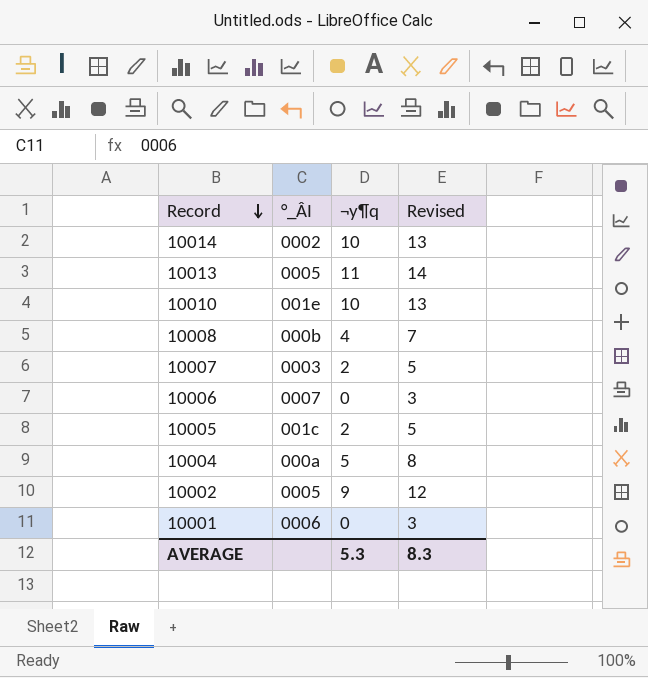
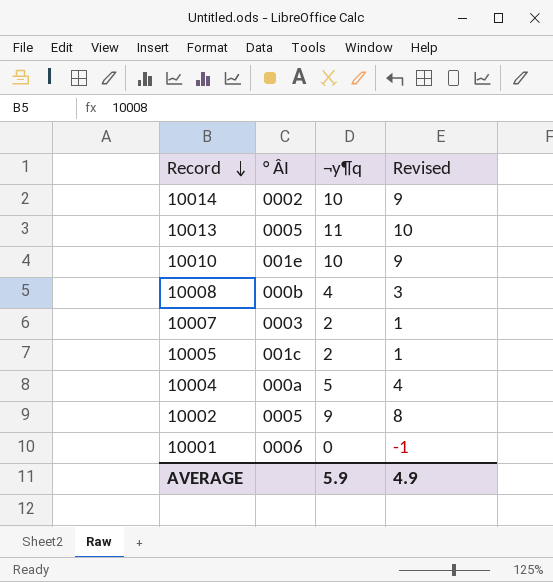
column name: °_ÂI -> ° ÂI
column Revised | formula: [¬y¶q] + 3 -> [¬y¶q] - 1
row 10006: 0007 | 0 | 3 -> none
AVERAGE | ¬y¶q: 5.3 -> 5.9
AVERAGE | Revised: 8.3 -> 4.9

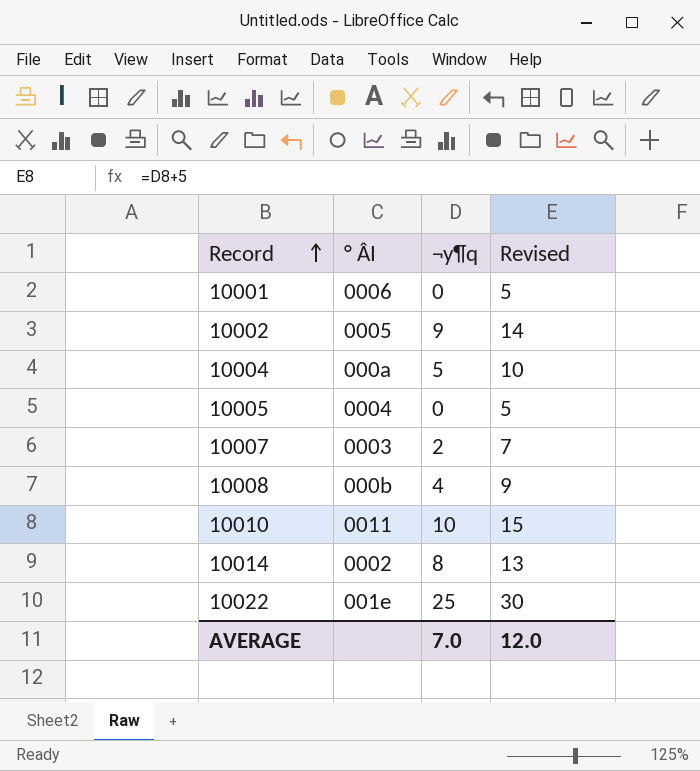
row order: Record descending -> Record ascending
column Revised | formula: [¬y¶q] - 1 -> [¬y¶q] + 5
row 10013: 0005 | 11 | 10 -> none
10005 | ° ÂI: 001c -> 0004
10005 | ¬y¶q: 2 -> 0
10010 | ° ÂI: 001e -> 0011
10014 | ¬y¶q: 10 -> 8
row 10022: none -> 001e | 25 | 30
AVERAGE | ¬y¶q: 5.9 -> 7.0
AVERAGE | Revised: 4.9 -> 12.0

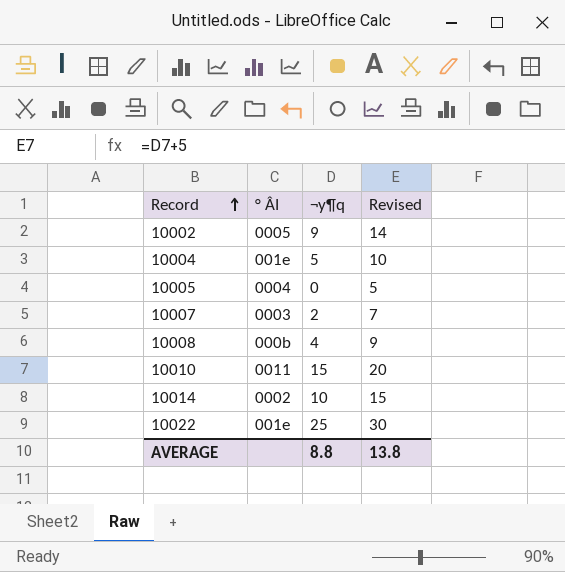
row 10001: 0006 | 0 | 5 -> none
10004 | ° ÂI: 000a -> 001e
10010 | ¬y¶q: 10 -> 15
10010 | Revised: 15 -> 20
10014 | ¬y¶q: 8 -> 10
10014 | Revised: 13 -> 15
AVERAGE | ¬y¶q: 7.0 -> 8.8
AVERAGE | Revised: 12.0 -> 13.8

